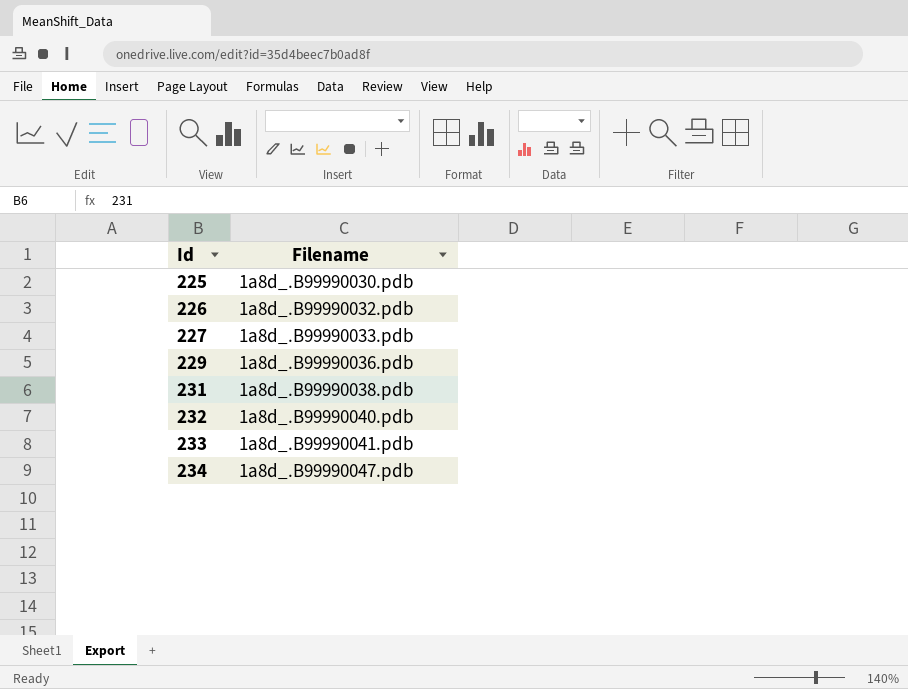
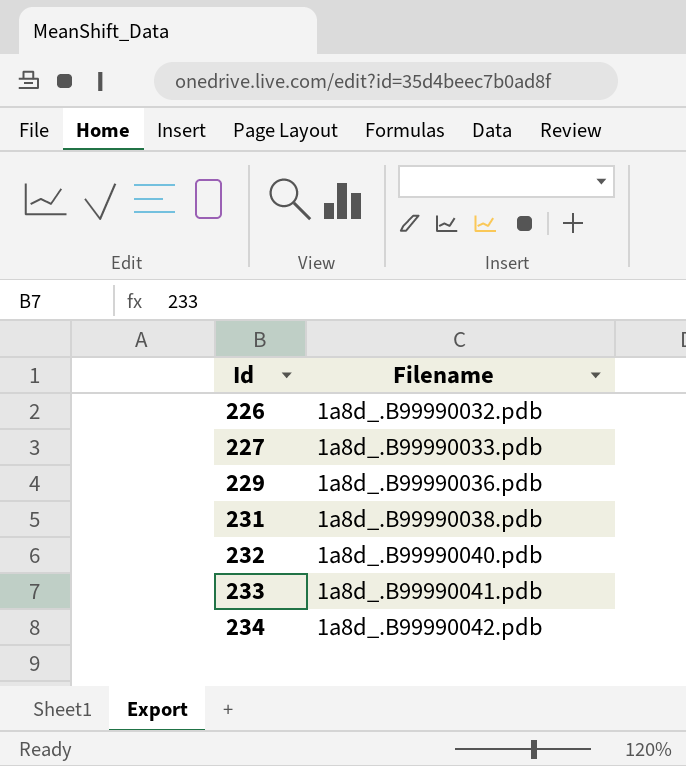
row 225: 1a8d_.B99990030.pdb -> none
234 | Filename: 1a8d_.B99990047.pdb -> 1a8d_.B99990042.pdb

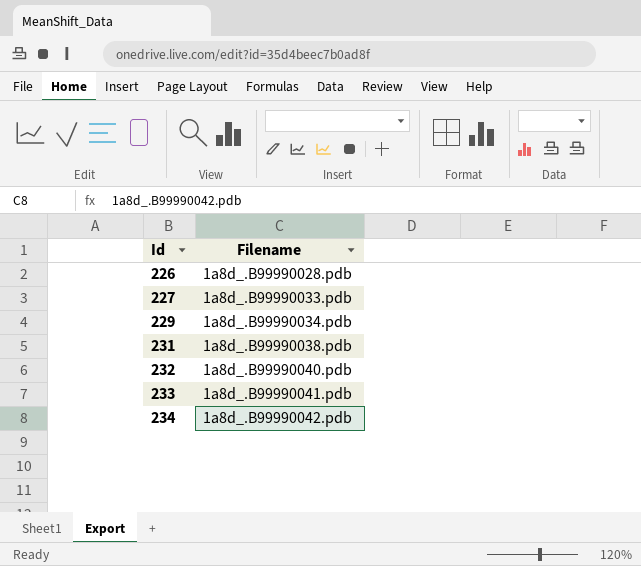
226 | Filename: 1a8d_.B99990032.pdb -> 1a8d_.B99990028.pdb
229 | Filename: 1a8d_.B99990036.pdb -> 1a8d_.B99990034.pdb

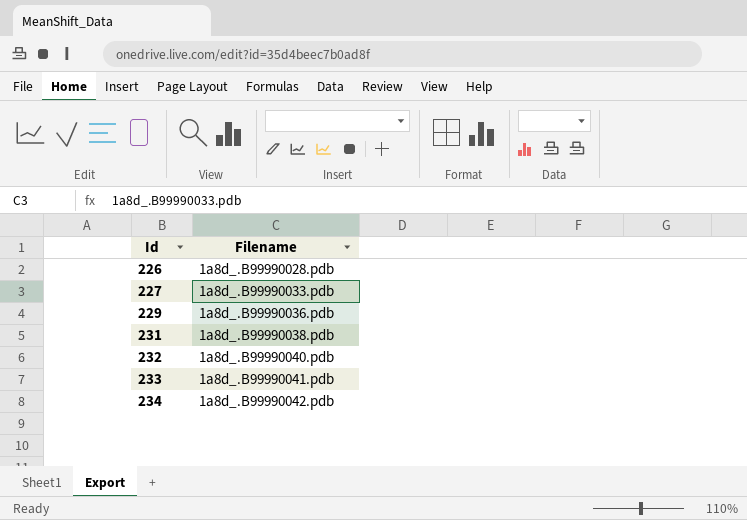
229 | Filename: 1a8d_.B99990034.pdb -> 1a8d_.B99990036.pdb

